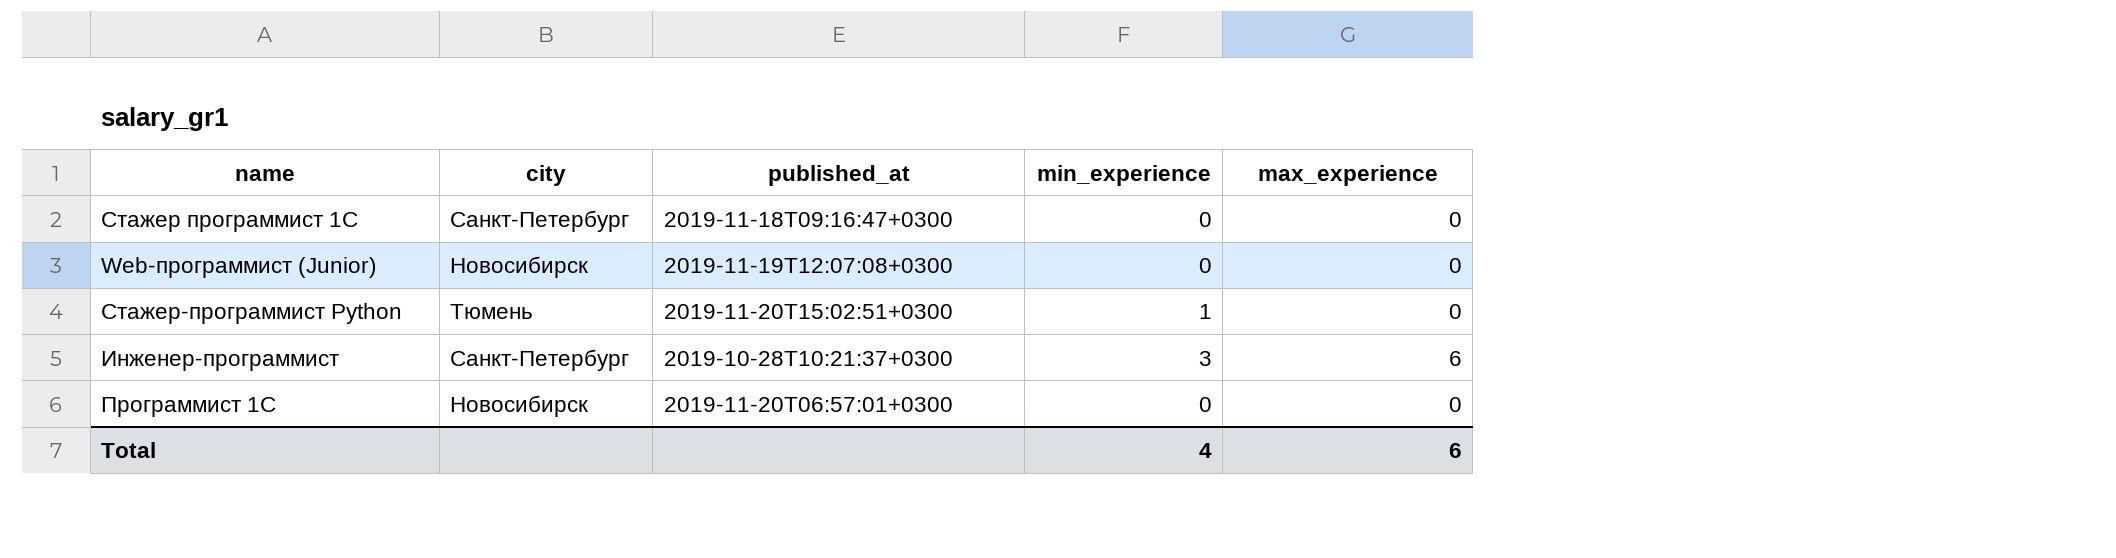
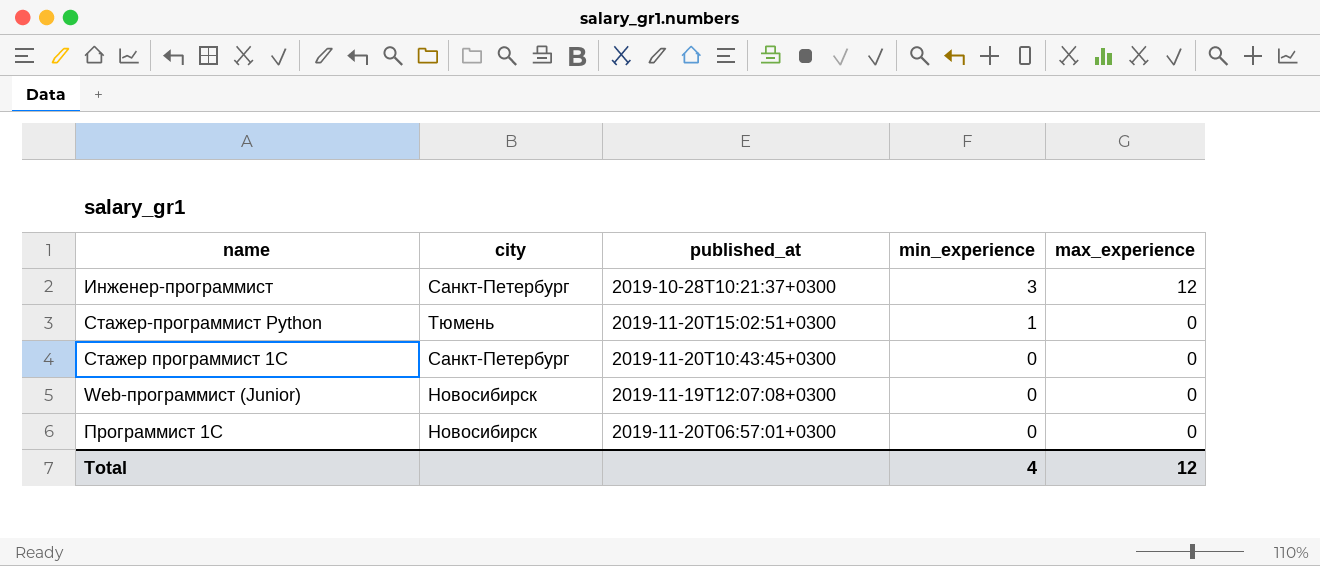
row order: none -> min_experience descending
Инженер-программист | max_experience: 6 -> 12
Стажер программист 1С | published_at: 2019-11-18T09:16:47+0300 -> 2019-11-20T10:43:45+0300
Total | max_experience: 6 -> 12

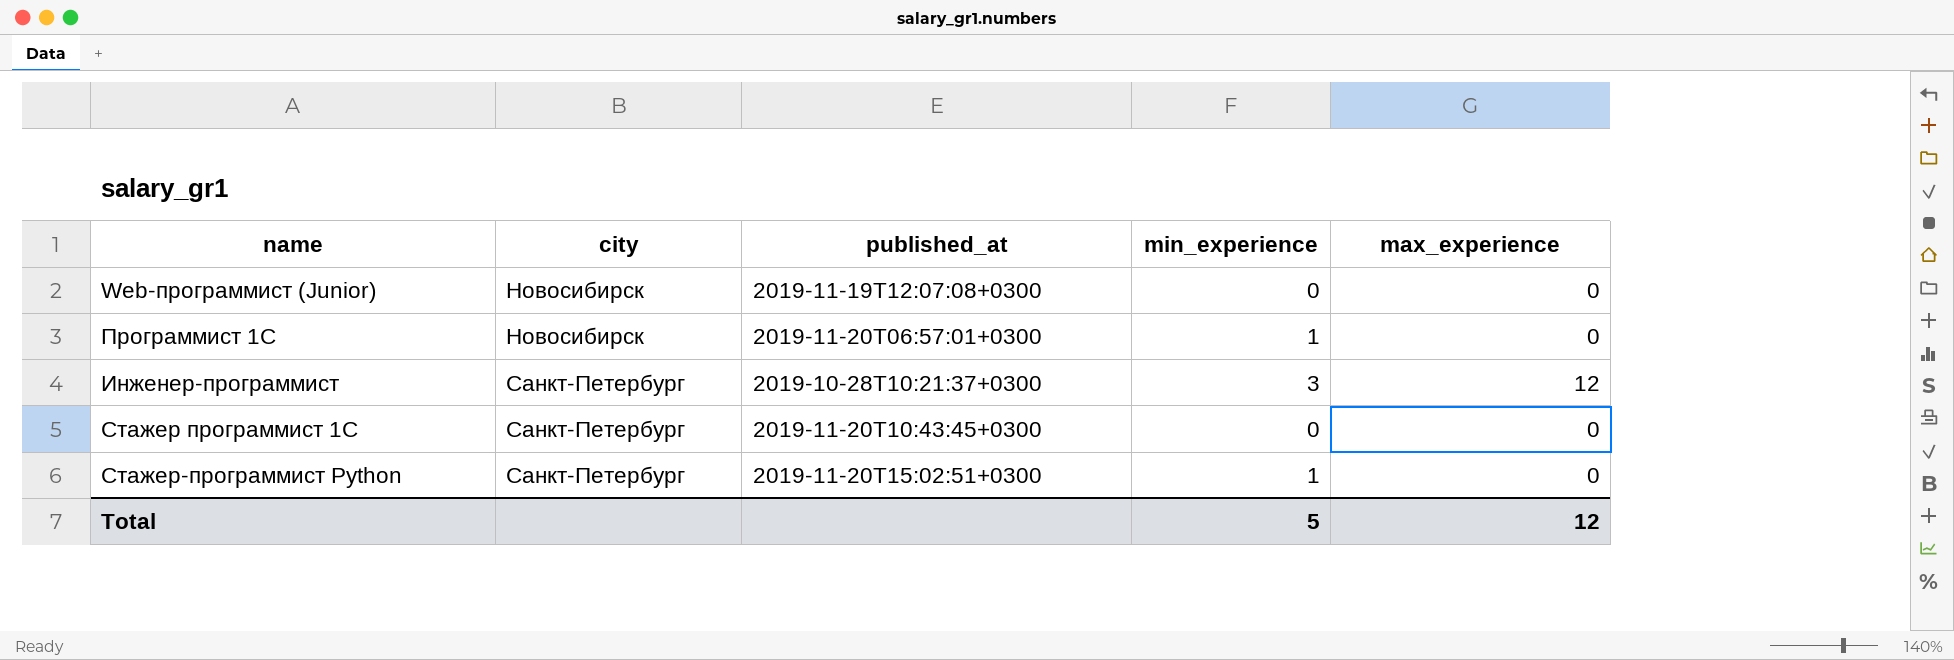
row order: min_experience descending -> city ascending
Программист 1С | min_experience: 0 -> 1
Стажер-программист Python | city: Тюмень -> Санкт-Петербург
Total | min_experience: 4 -> 5

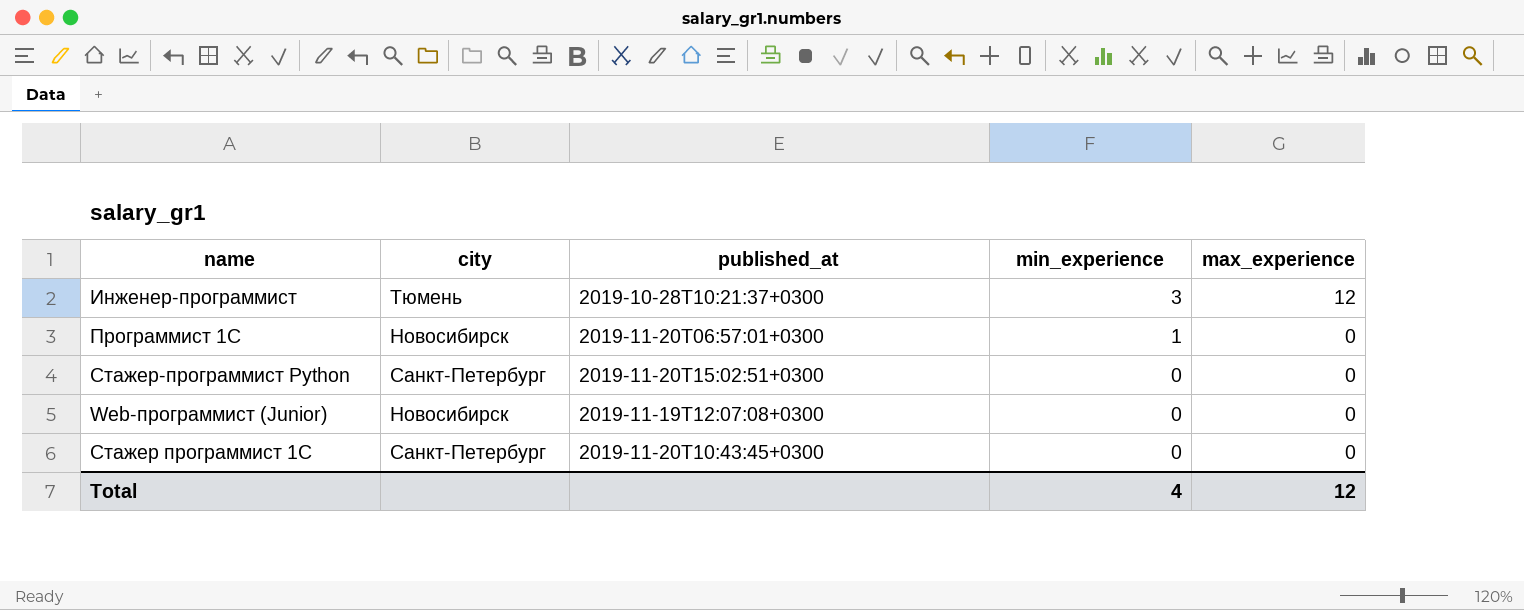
row order: city ascending -> min_experience descending
Инженер-программист | city: Санкт-Петербург -> Тюмень
Стажер-программист Python | min_experience: 1 -> 0
Total | min_experience: 5 -> 4

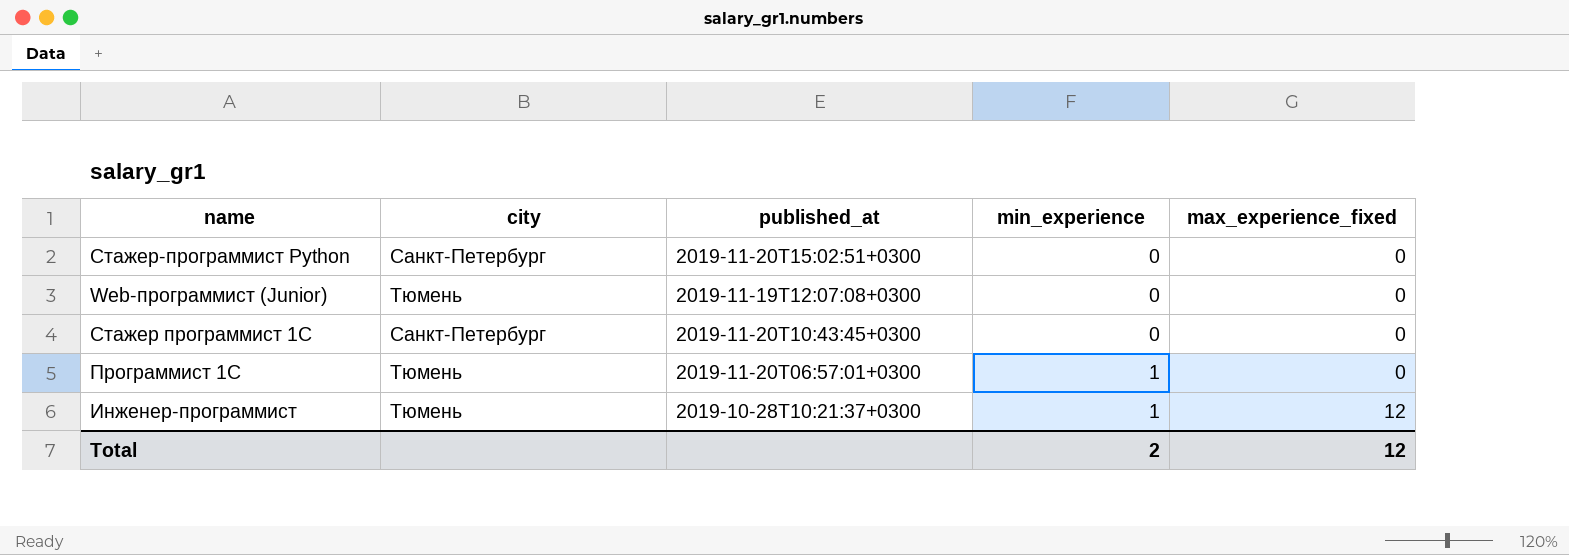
row order: min_experience descending -> min_experience ascending
column name: max_experience -> max_experience_fixed
Web-программист (Junior) | city: Новосибирск -> Тюмень
Программист 1С | city: Новосибирск -> Тюмень
Инженер-программист | min_experience: 3 -> 1
Total | min_experience: 4 -> 2

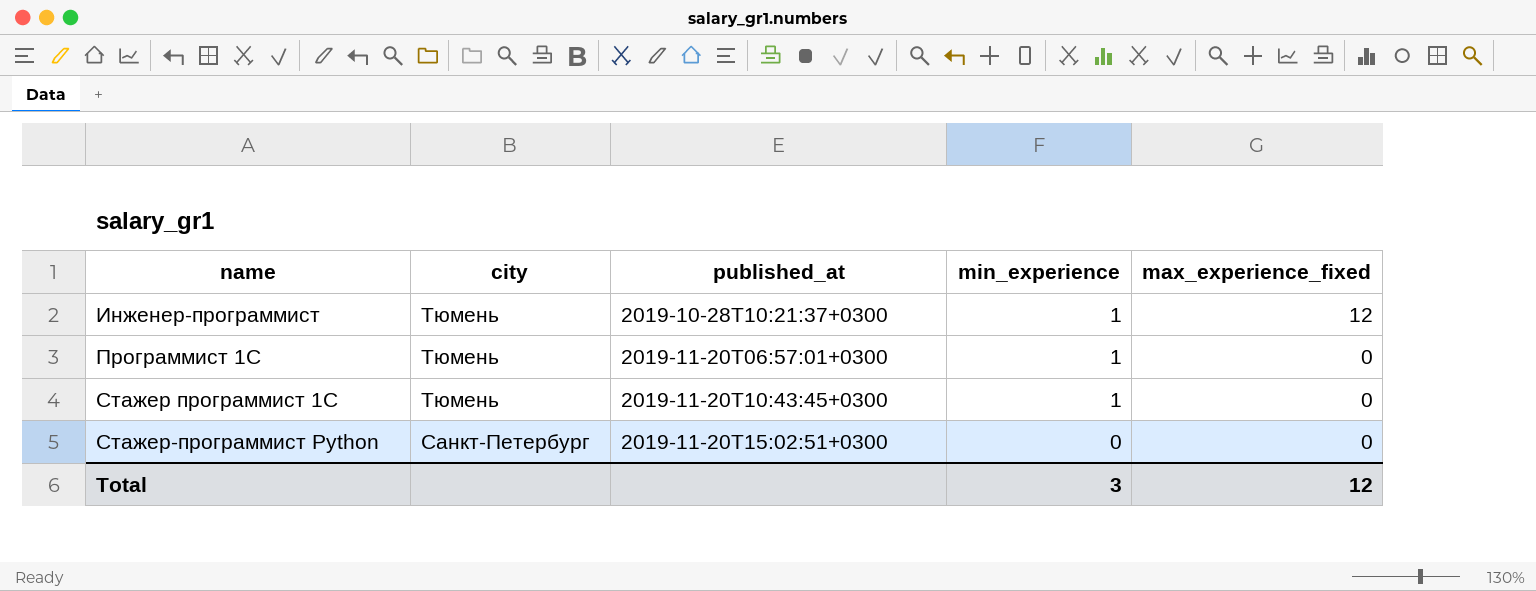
row order: min_experience ascending -> name ascending
row Web-программист (Junior): Тюмень | 2019-11-19T12:07:08+0300 | 0 | 0 -> none
Стажер программист 1С | city: Санкт-Петербург -> Тюмень
Стажер программист 1С | min_experience: 0 -> 1
Total | min_experience: 2 -> 3

